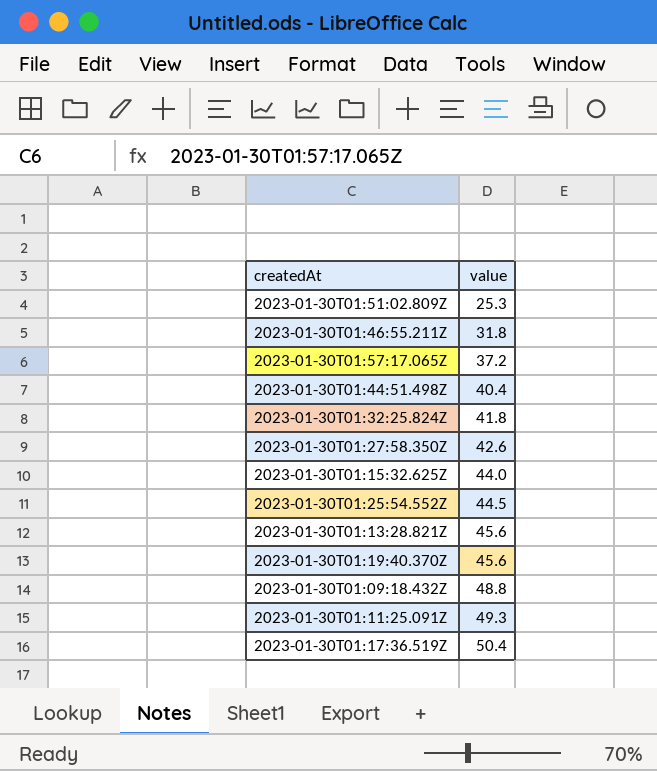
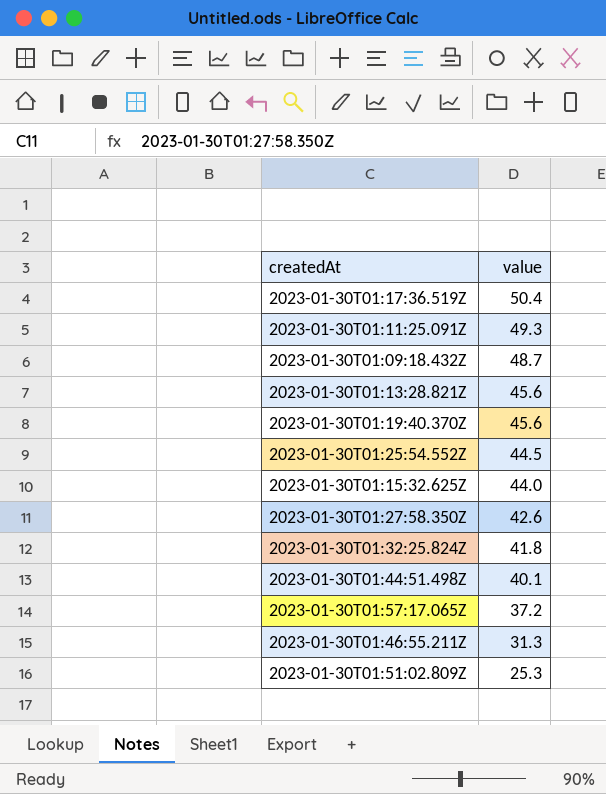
row order: value ascending -> value descending
2023-01-30T01:09:18.432Z | value: 48.8 -> 48.7
2023-01-30T01:44:51.498Z | value: 40.4 -> 40.1
2023-01-30T01:46:55.211Z | value: 31.8 -> 31.3

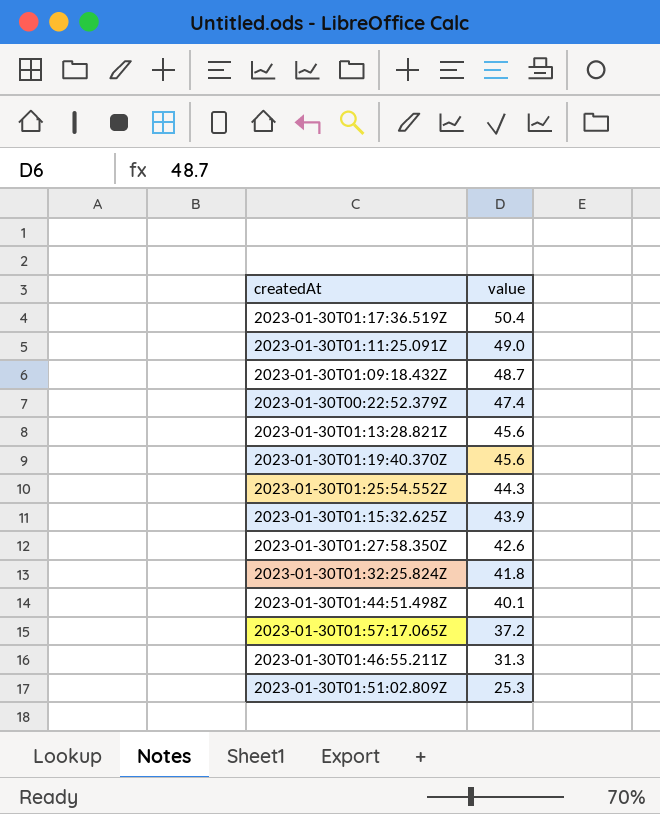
2023-01-30T01:11:25.091Z | value: 49.3 -> 49.0
row 2023-01-30T00:22:52.379Z: none -> 47.4
2023-01-30T01:25:54.552Z | value: 44.5 -> 44.3
2023-01-30T01:15:32.625Z | value: 44.0 -> 43.9

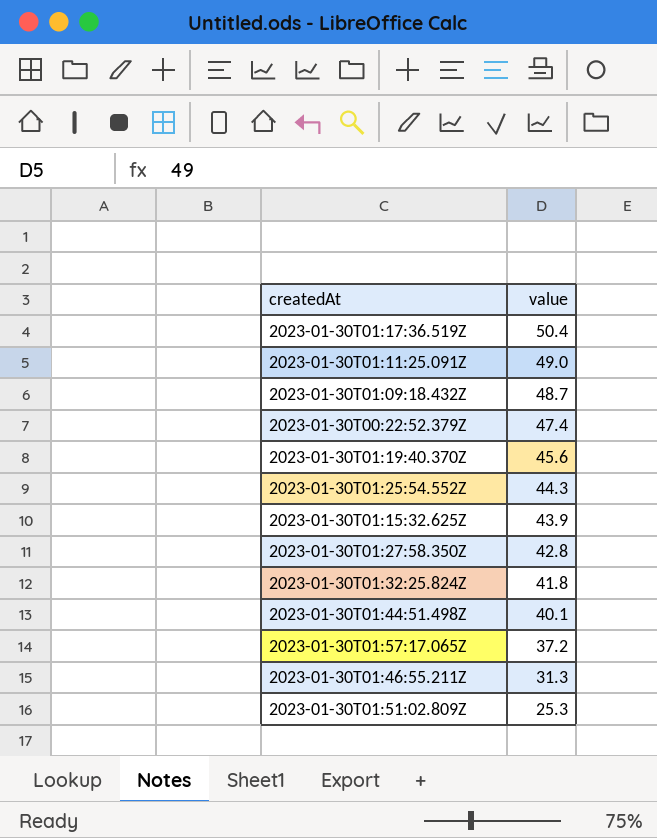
row 2023-01-30T01:13:28.821Z: 45.6 -> none
2023-01-30T01:27:58.350Z | value: 42.6 -> 42.8

